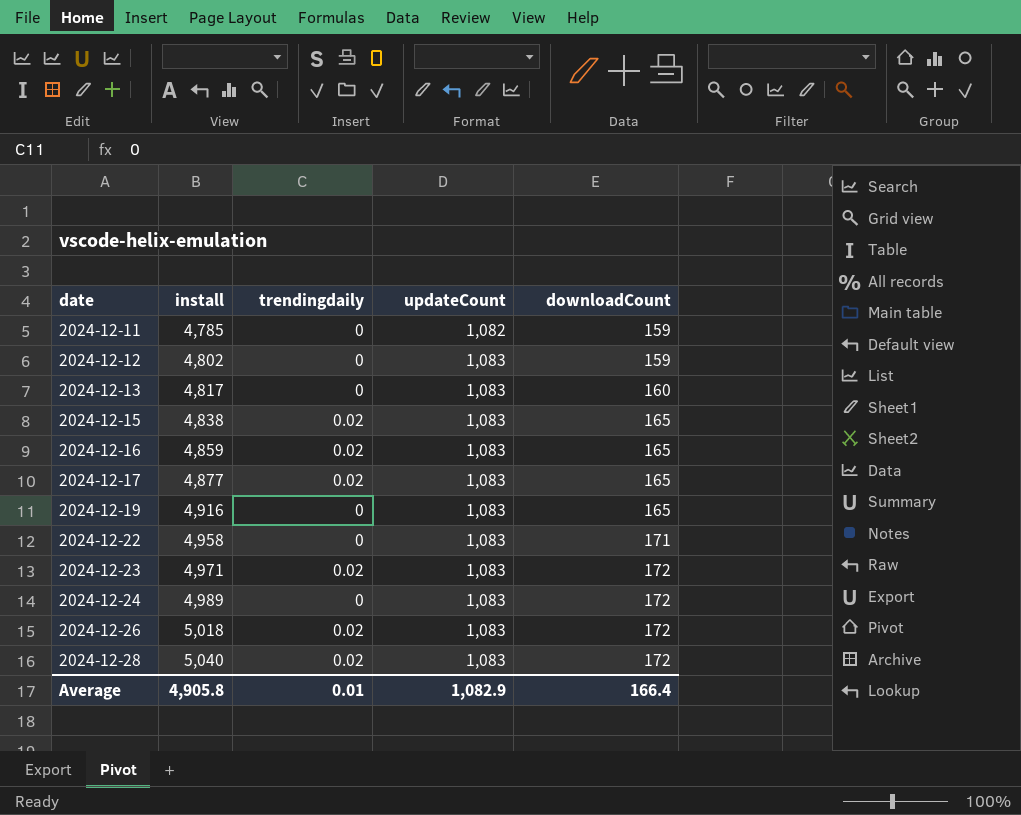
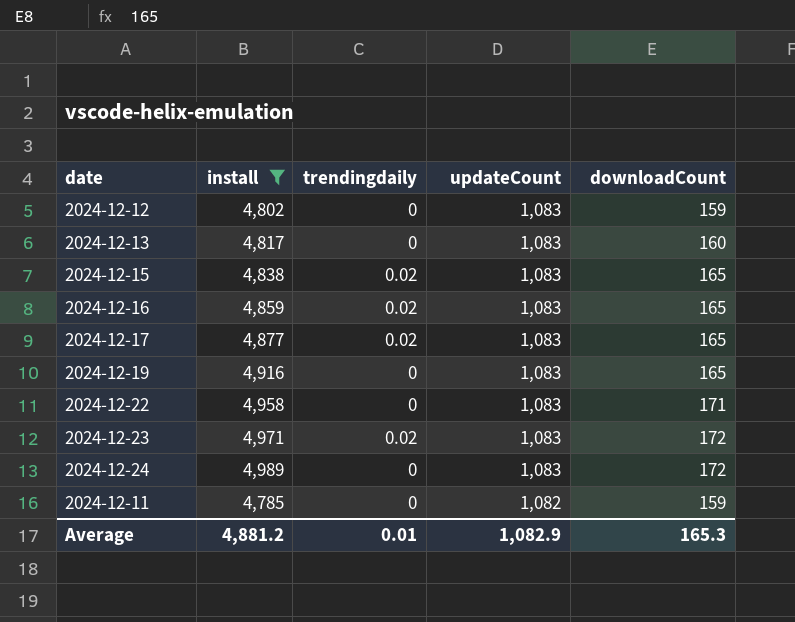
filter: none -> install <= 4,989
row order: date ascending -> updateCount descending
Average | install: 4,905.8 -> 4,881.2
Average | downloadCount: 166.4 -> 165.3

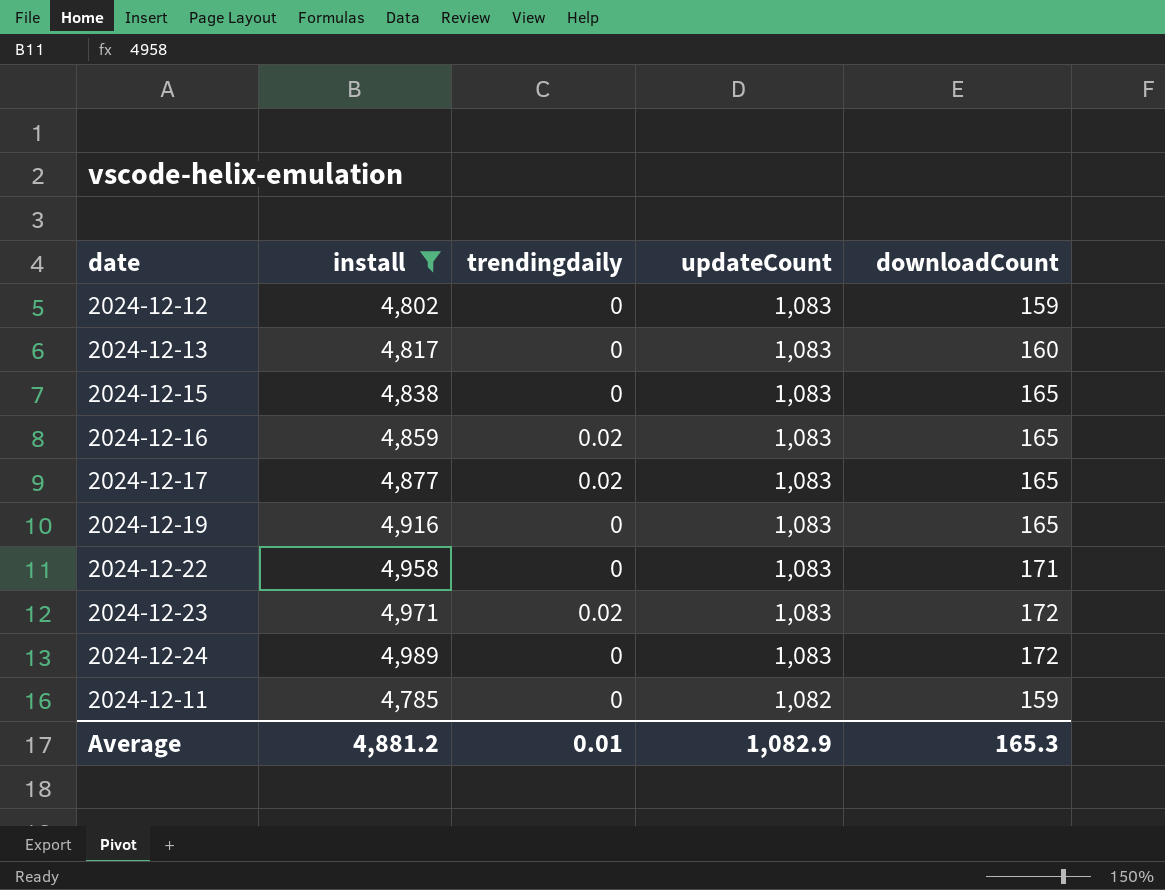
2024-12-15 | trendingdaily: 0.02 -> 0

